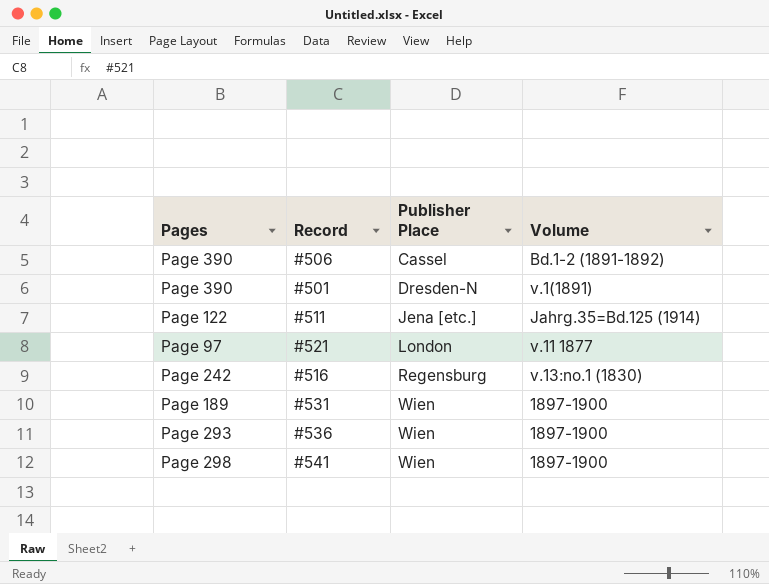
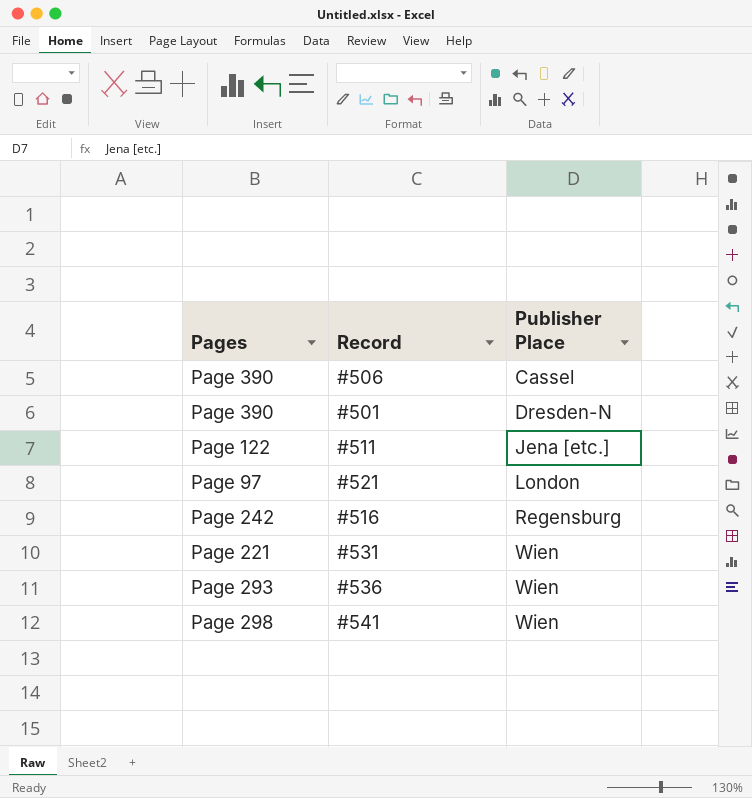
column Volume | position: 4 -> none
#531 | Pages: Page 189 -> Page 221

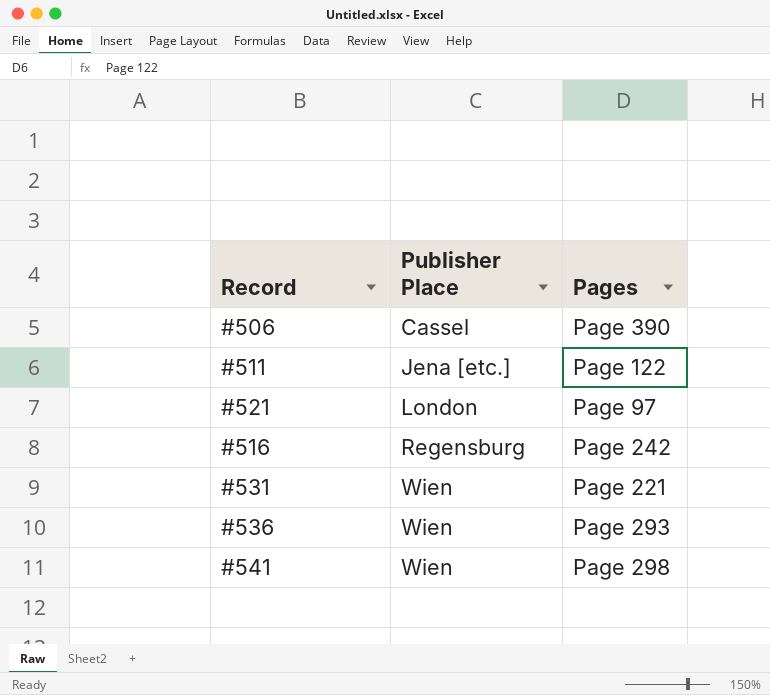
column Pages | position: 1 -> 3
row #501: Page 390 | Dresden-N -> none

